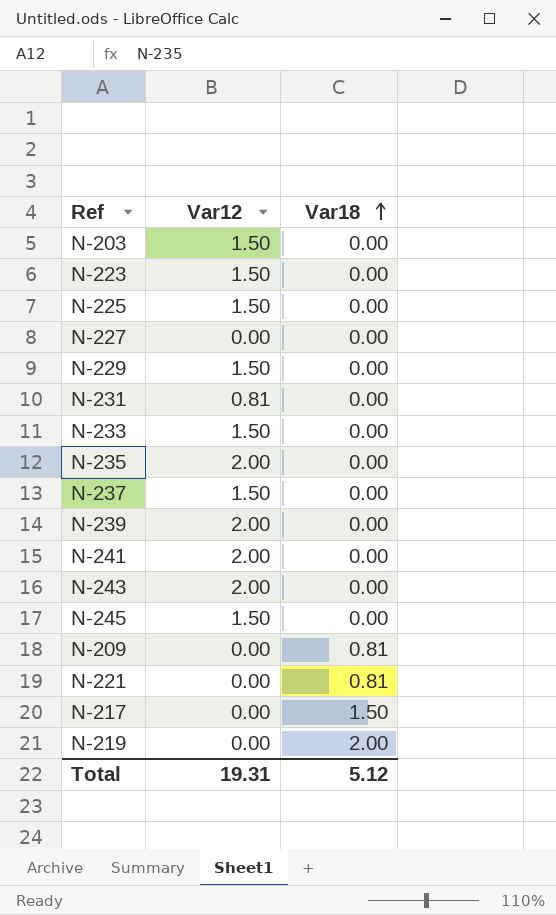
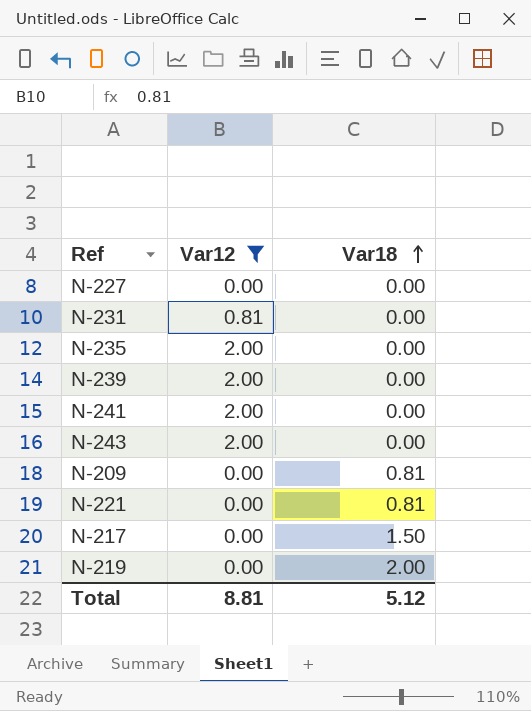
filter: none -> Var12 != 1.50
Total | Var12: 19.31 -> 8.81

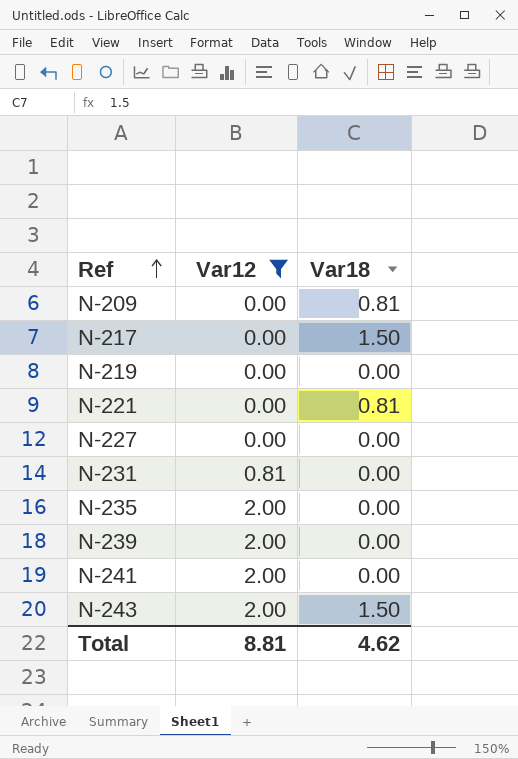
row order: Var18 ascending -> Ref ascending
N-219 | Var18: 2.00 -> 0.00
N-243 | Var18: 0.00 -> 1.50
Total | Var18: 5.12 -> 4.62

